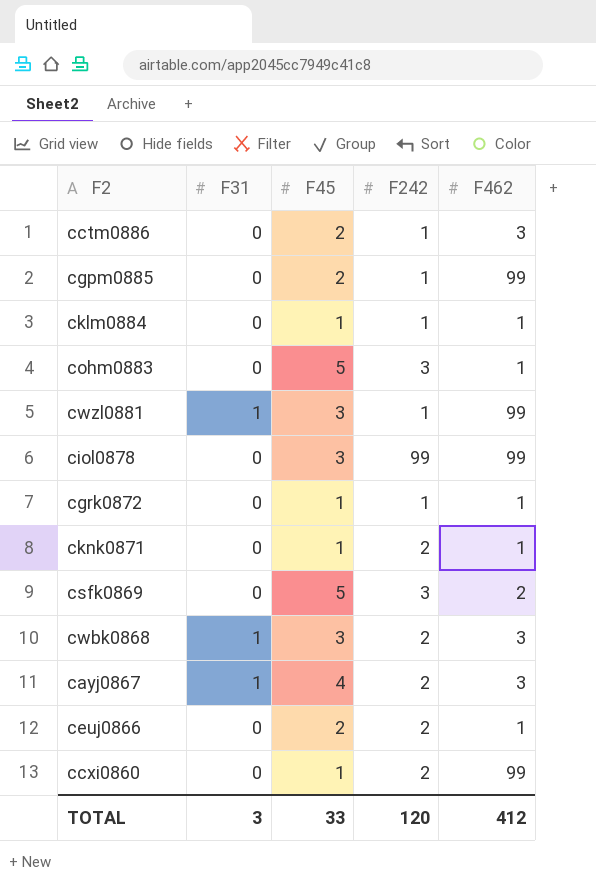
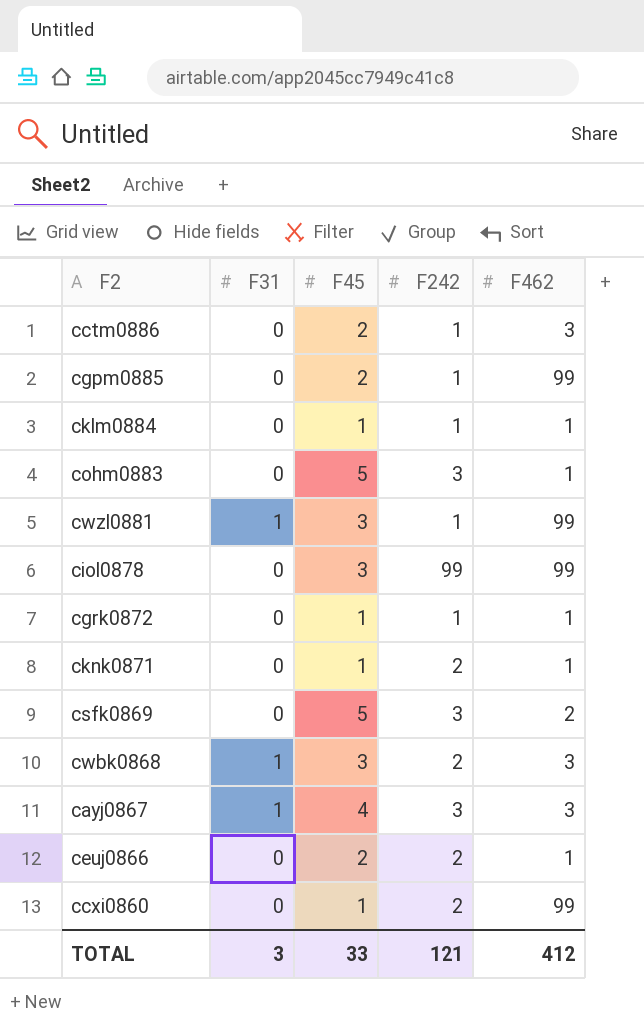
cayj0867 | F242: 2 -> 3
TOTAL | F242: 120 -> 121

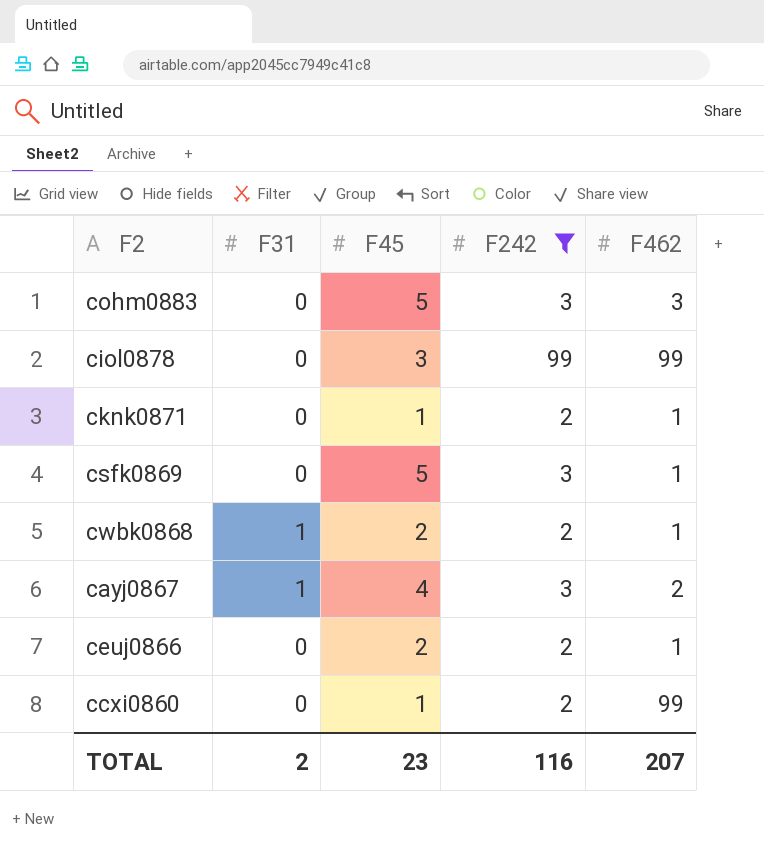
filter: none -> F242 != 1
cohm0883 | F462: 1 -> 3
csfk0869 | F462: 2 -> 1
cwbk0868 | F45: 3 -> 2
cwbk0868 | F462: 3 -> 1
cayj0867 | F462: 3 -> 2
TOTAL | F31: 3 -> 2
TOTAL | F45: 33 -> 23
TOTAL | F242: 121 -> 116
TOTAL | F462: 412 -> 207

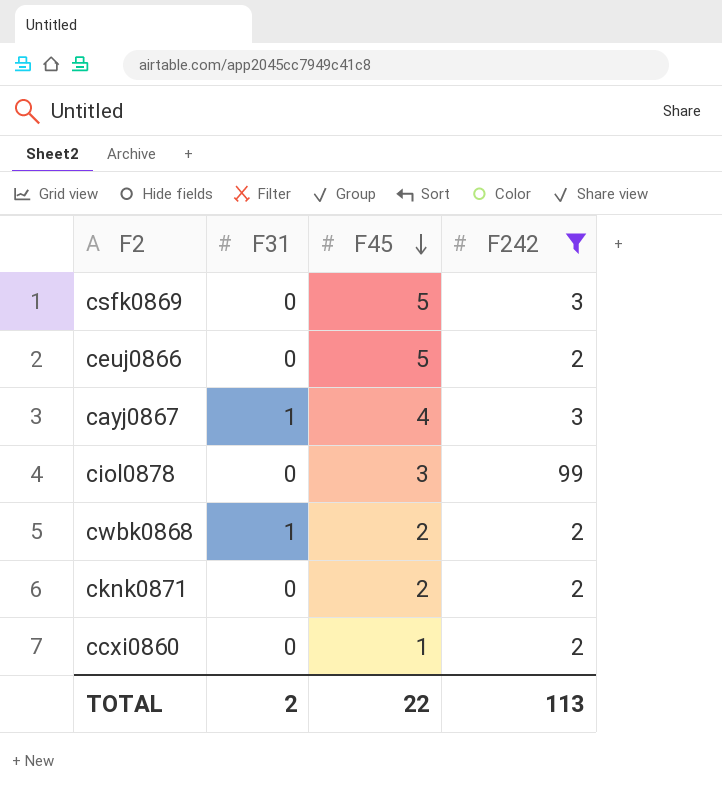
row order: none -> F45 descending
column F462 | position: 5 -> none
row cohm0883: 0 | 5 | 3 | 3 -> none
ceuj0866 | F45: 2 -> 5
cknk0871 | F45: 1 -> 2
TOTAL | F45: 23 -> 22
TOTAL | F242: 116 -> 113

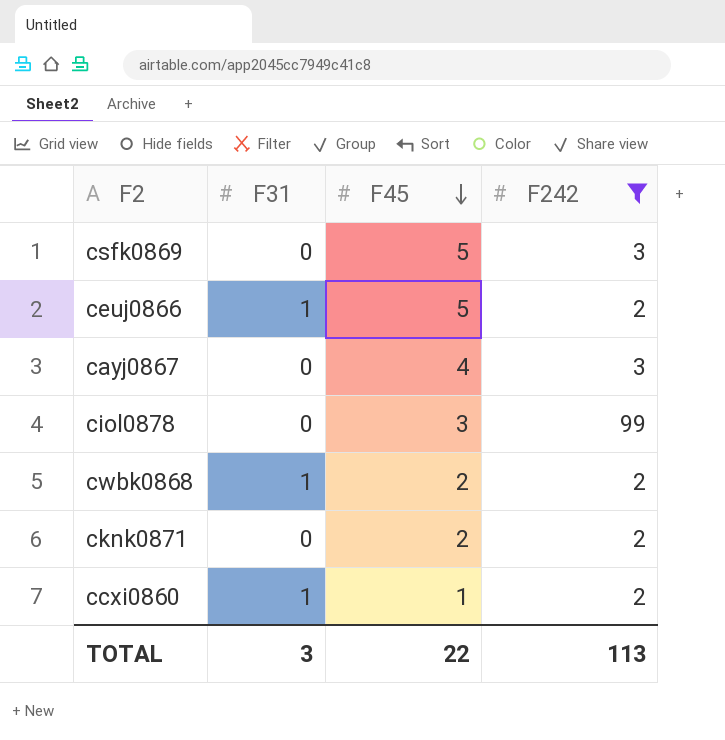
ceuj0866 | F31: 0 -> 1
cayj0867 | F31: 1 -> 0
ccxi0860 | F31: 0 -> 1
TOTAL | F31: 2 -> 3

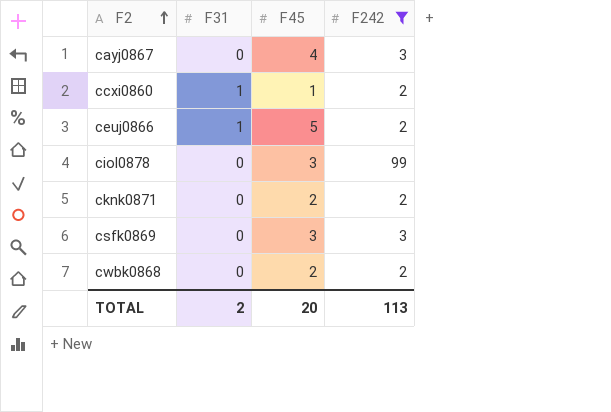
row order: F45 descending -> F2 ascending
csfk0869 | F45: 5 -> 3
cwbk0868 | F31: 1 -> 0
TOTAL | F31: 3 -> 2
TOTAL | F45: 22 -> 20

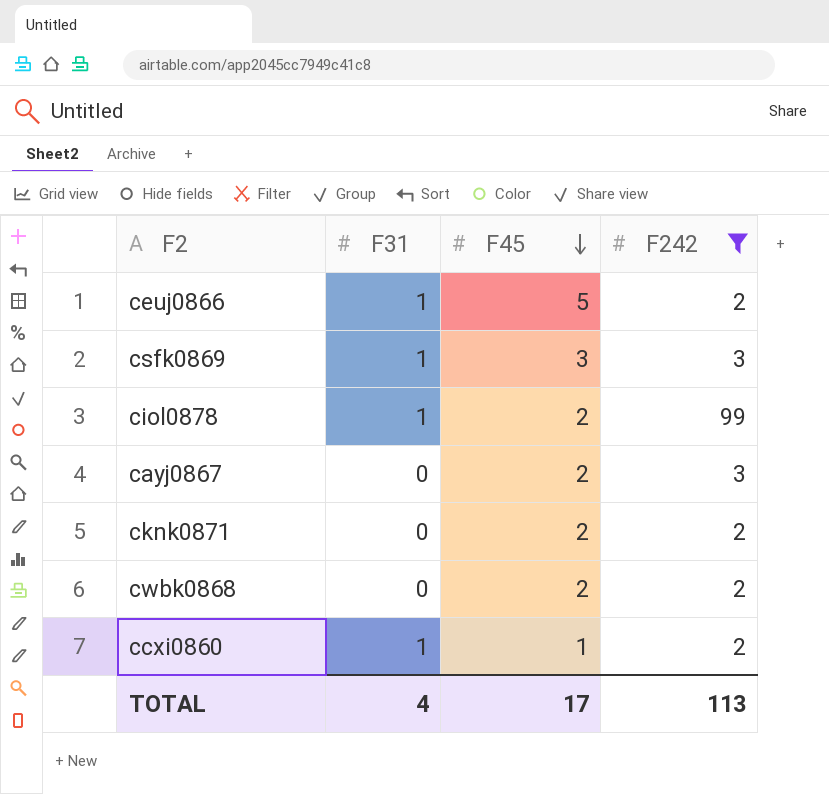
row order: F2 ascending -> F45 descending
csfk0869 | F31: 0 -> 1
ciol0878 | F31: 0 -> 1
ciol0878 | F45: 3 -> 2
cayj0867 | F45: 4 -> 2
TOTAL | F31: 2 -> 4
TOTAL | F45: 20 -> 17

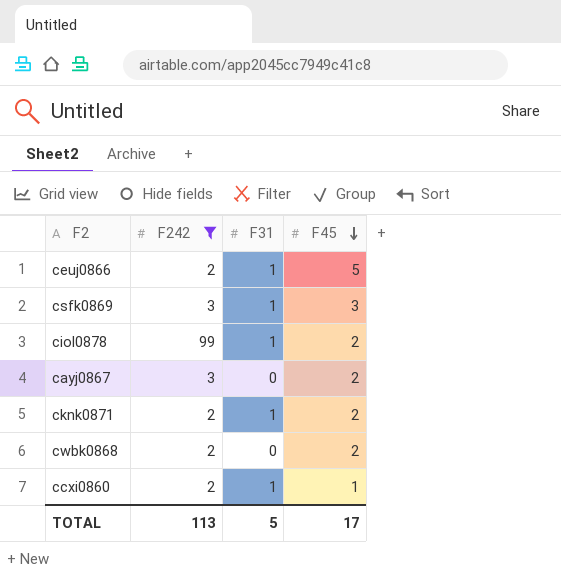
column F242 | position: 4 -> 2
cknk0871 | F31: 0 -> 1
TOTAL | F31: 4 -> 5

